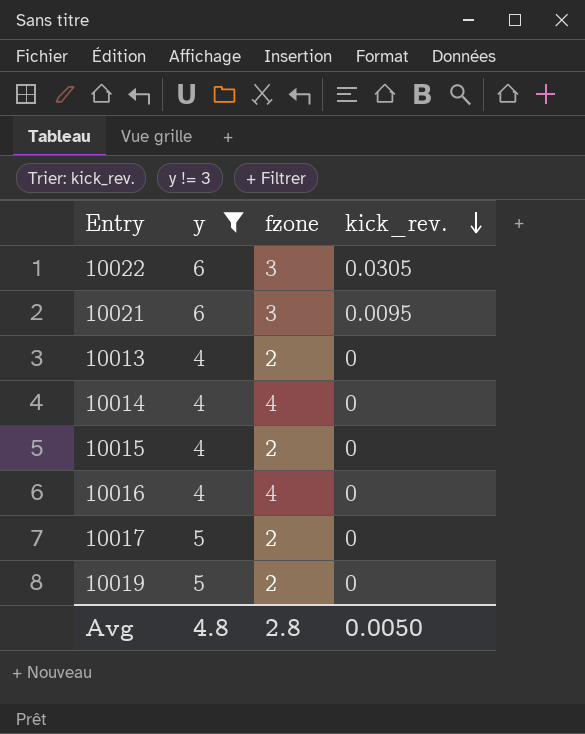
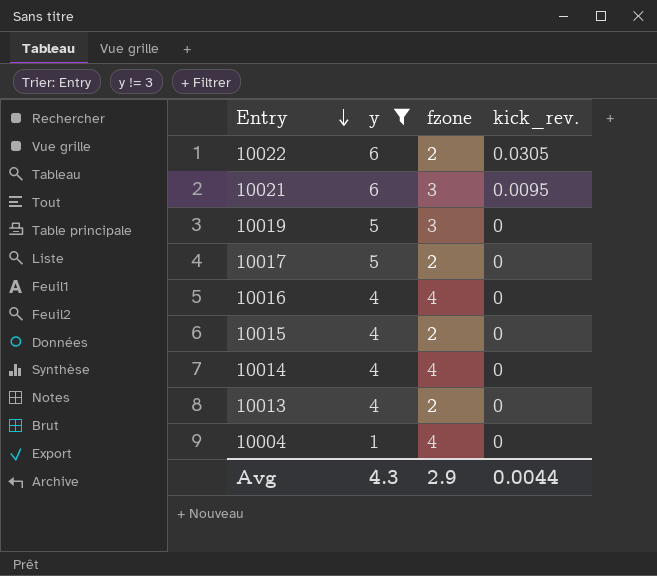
row order: kick_rev. descending -> Entry descending
10022 | fzone: 3 -> 2
10019 | fzone: 2 -> 3
row 10004: none -> 1 | 4 | 0
Avg | y: 4.8 -> 4.3
Avg | fzone: 2.8 -> 2.9
Avg | kick_rev.: 0.0050 -> 0.0044

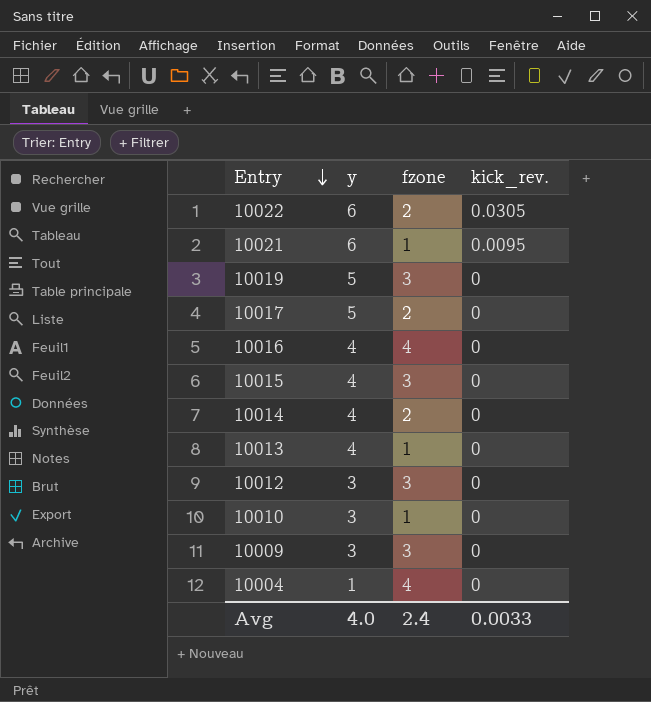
filter: y != 3 -> none
10021 | fzone: 3 -> 1
10015 | fzone: 2 -> 3
10014 | fzone: 4 -> 2
10013 | fzone: 2 -> 1
Avg | y: 4.3 -> 4.0
Avg | fzone: 2.9 -> 2.4
Avg | kick_rev.: 0.0044 -> 0.0033

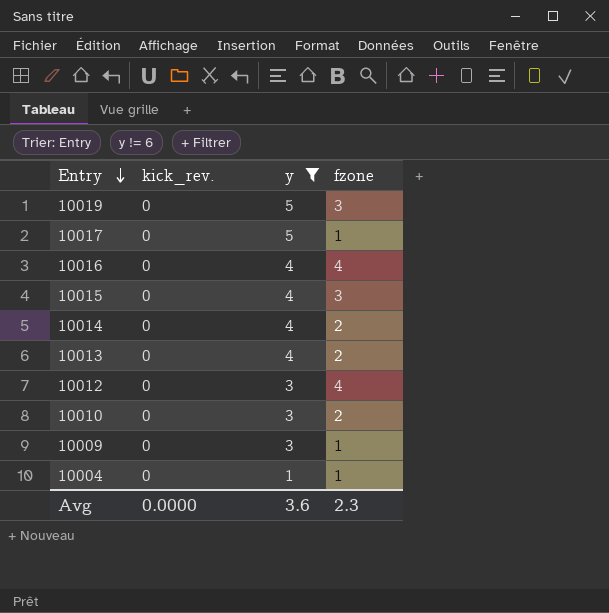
filter: none -> y != 6
column kick_rev. | position: 4 -> 2
10017 | fzone: 2 -> 1
10013 | fzone: 1 -> 2
10012 | fzone: 3 -> 4
10010 | fzone: 1 -> 2
10009 | fzone: 3 -> 1
10004 | fzone: 4 -> 1
Avg | kick_rev.: 0.0033 -> 0.0000
Avg | y: 4.0 -> 3.6
Avg | fzone: 2.4 -> 2.3

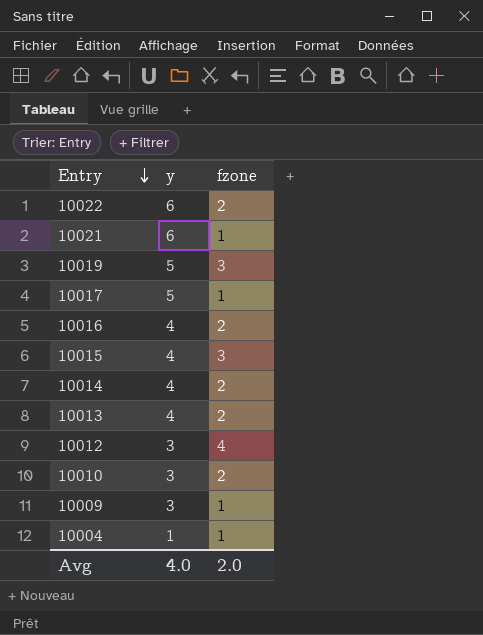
filter: y != 6 -> none
column kick_rev. | position: 2 -> none
10016 | fzone: 4 -> 2
Avg | y: 3.6 -> 4.0
Avg | fzone: 2.3 -> 2.0

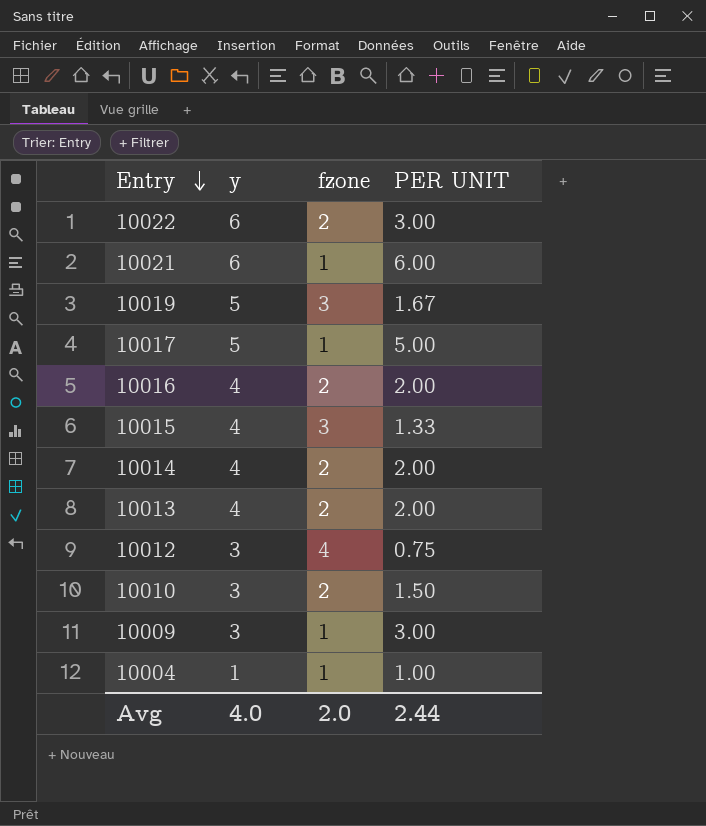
column PER UNIT | formula: none -> [y] / [fzone]

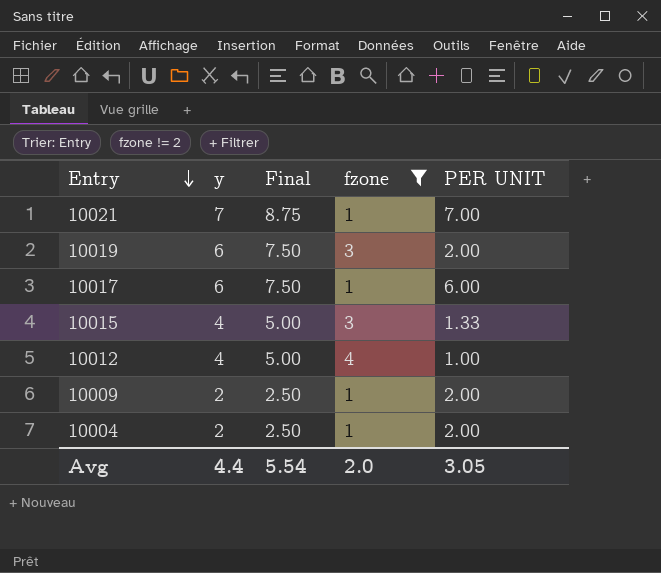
filter: none -> fzone != 2
column Final | formula: none -> [y] * 1.25
10021 | y: 6 -> 7
10021 | PER UNIT: 6.00 -> 7.00
10019 | y: 5 -> 6
10019 | PER UNIT: 1.67 -> 2.00
10017 | y: 5 -> 6
10017 | PER UNIT: 5.00 -> 6.00
10012 | y: 3 -> 4
10012 | PER UNIT: 0.75 -> 1.00
10009 | y: 3 -> 2
10009 | PER UNIT: 3.00 -> 2.00
10004 | y: 1 -> 2
10004 | PER UNIT: 1.00 -> 2.00
Avg | y: 4.0 -> 4.4
Avg | PER UNIT: 2.44 -> 3.05

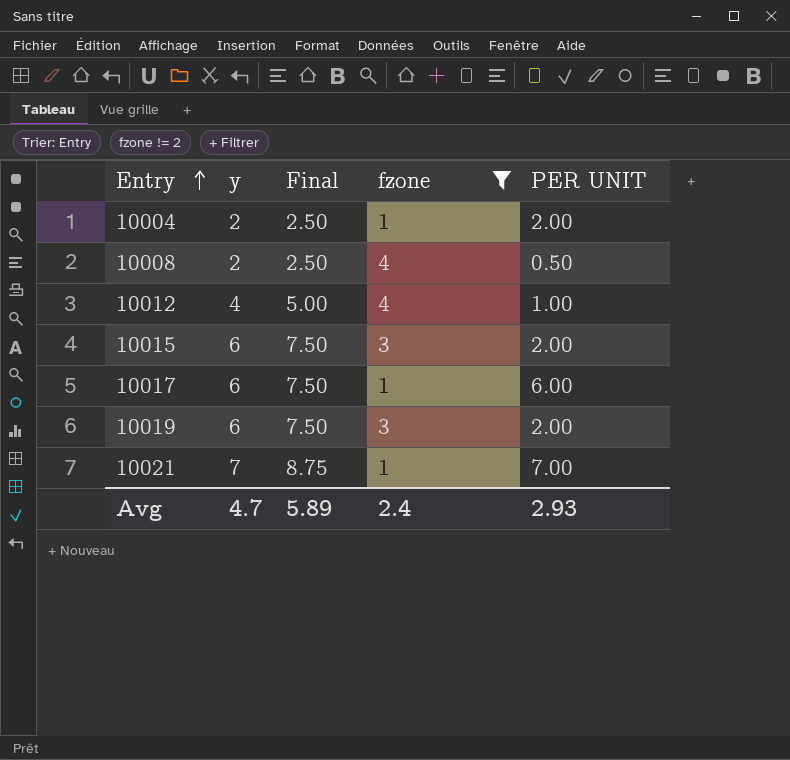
row order: Entry descending -> Entry ascending
row 10009: 2 | 2.50 | 1 | 2.00 -> none
row 10008: none -> 2 | 2.50 | 4 | 0.50
10015 | y: 4 -> 6
10015 | Final: 5.00 -> 7.50
10015 | PER UNIT: 1.33 -> 2.00
Avg | y: 4.4 -> 4.7
Avg | Final: 5.54 -> 5.89
Avg | fzone: 2.0 -> 2.4
Avg | PER UNIT: 3.05 -> 2.93

